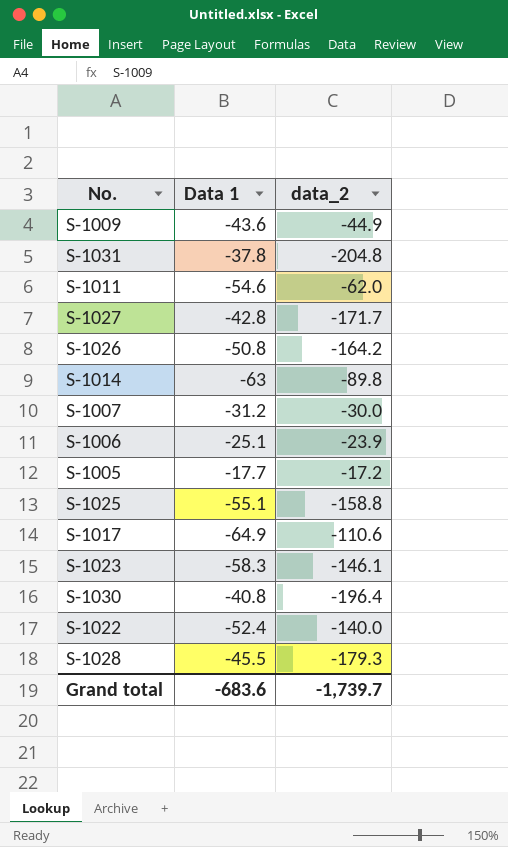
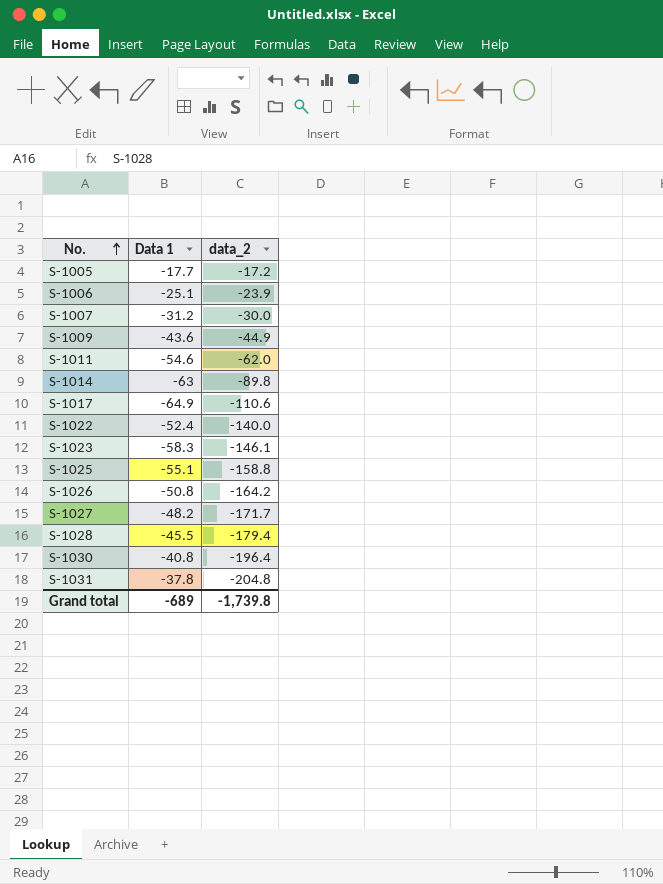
row order: none -> No. ascending
S-1027 | Data 1: -42.8 -> -48.2
S-1028 | data_2: -179.3 -> -179.4
Grand total | Data 1: -683.6 -> -689
Grand total | data_2: -1,739.7 -> -1,739.8

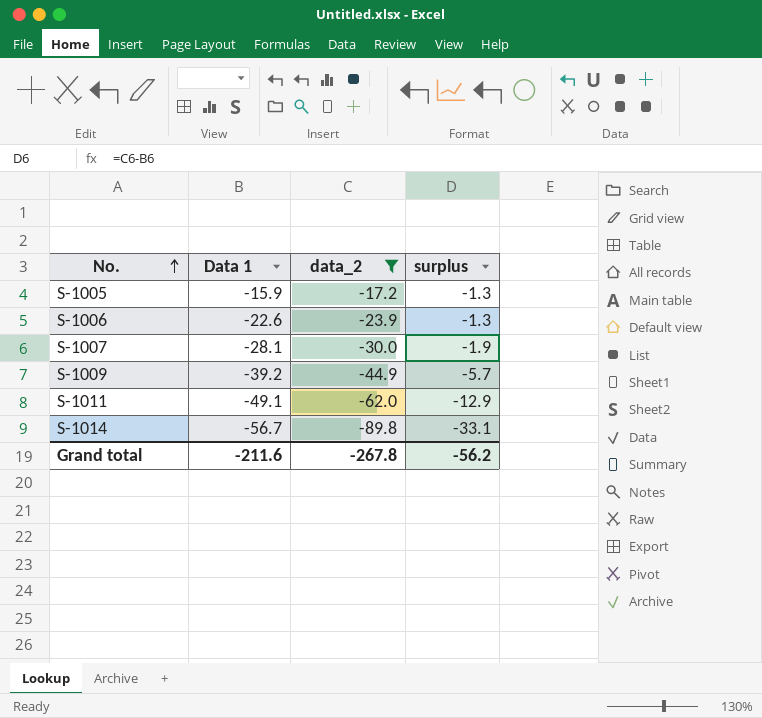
filter: none -> data_2 >= -89.8
column surplus | formula: none -> [data_2] - [Data 1]
S-1005 | Data 1: -17.7 -> -15.9
S-1006 | Data 1: -25.1 -> -22.6
S-1007 | Data 1: -31.2 -> -28.1
S-1009 | Data 1: -43.6 -> -39.2
S-1011 | Data 1: -54.6 -> -49.1
S-1014 | Data 1: -63 -> -56.7
Grand total | Data 1: -689 -> -211.6
Grand total | data_2: -1,739.8 -> -267.8

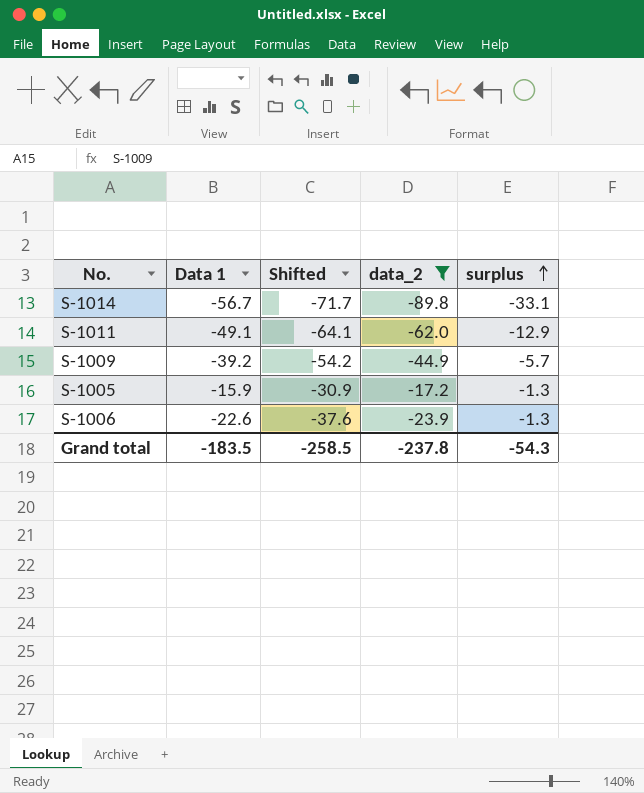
row order: No. ascending -> surplus ascending
column Shifted | formula: none -> [Data 1] - 15
row S-1007: -28.1 | -30.0 | -1.9 -> none
Grand total | Data 1: -211.6 -> -183.5
Grand total | data_2: -267.8 -> -237.8
Grand total | surplus: -56.2 -> -54.3

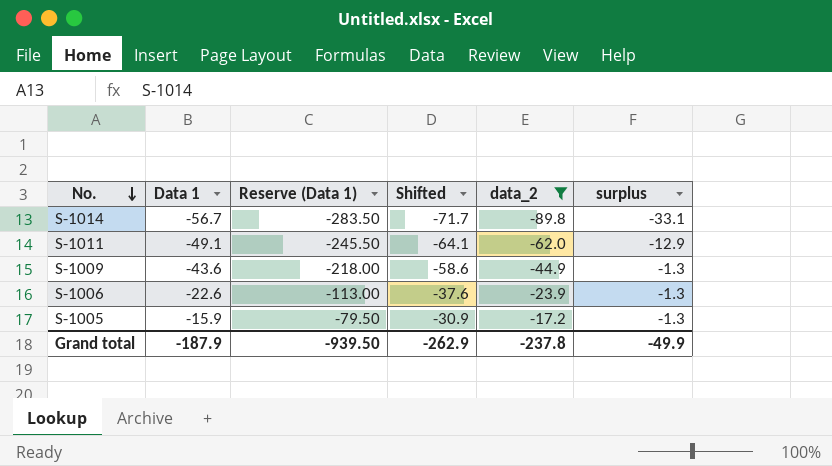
row order: surplus ascending -> No. descending
column Reserve (Data 1) | formula: none -> [Data 1] * 5
S-1009 | Data 1: -39.2 -> -43.6
S-1009 | Shifted: -54.2 -> -58.6
S-1009 | surplus: -5.7 -> -1.3
Grand total | Data 1: -183.5 -> -187.9
Grand total | Shifted: -258.5 -> -262.9
Grand total | surplus: -54.3 -> -49.9

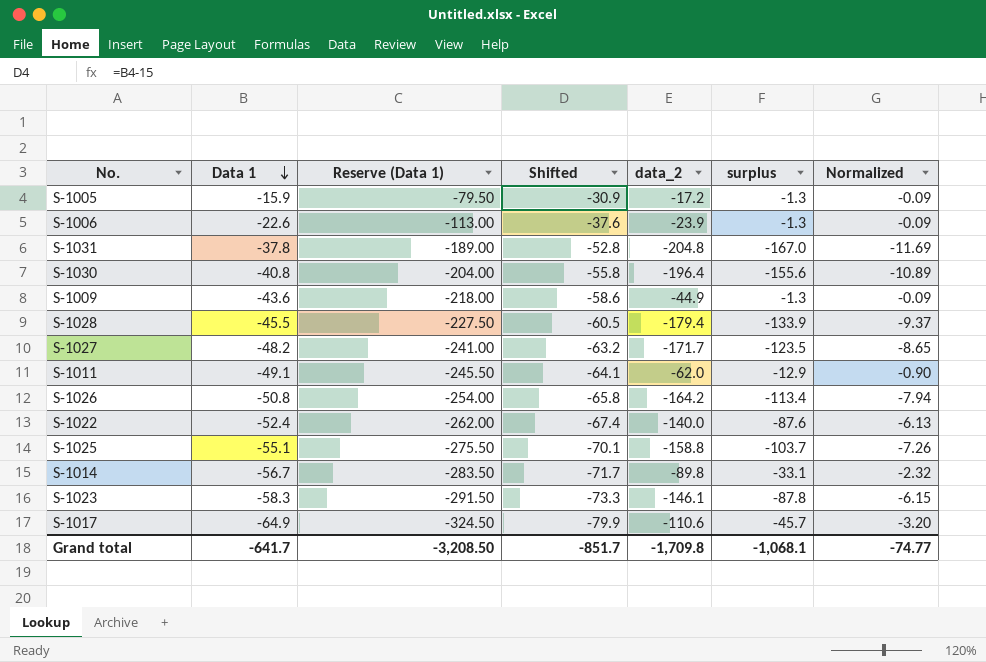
filter: data_2 >= -89.8 -> none
row order: No. descending -> Data 1 descending
column Normalized | formula: none -> [surplus] * 0.07
Grand total | Data 1: -187.9 -> -641.7
Grand total | Reserve (Data 1): -939.50 -> -3,208.50
Grand total | Shifted: -262.9 -> -851.7
Grand total | data_2: -237.8 -> -1,709.8
Grand total | surplus: -49.9 -> -1,068.1

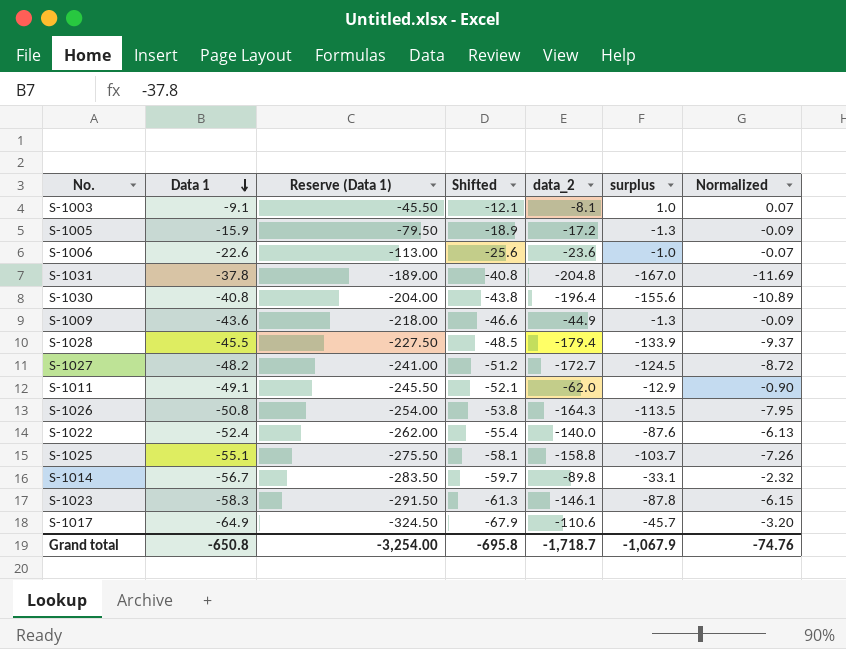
column Shifted | formula: [Data 1] - 15 -> [Data 1] - 3
row S-1003: none -> -9.1 | -45.50 | -12.1 | -8.1 | 1.0 | 0.07
S-1006 | data_2: -23.9 -> -23.6
S-1006 | surplus: -1.3 -> -1.0
S-1006 | Normalized: -0.09 -> -0.07
S-1027 | data_2: -171.7 -> -172.7
S-1027 | surplus: -123.5 -> -124.5
S-1027 | Normalized: -8.65 -> -8.72
S-1026 | data_2: -164.2 -> -164.3
S-1026 | surplus: -113.4 -> -113.5
S-1026 | Normalized: -7.94 -> -7.95
Grand total | Data 1: -641.7 -> -650.8
Grand total | Reserve (Data 1): -3,208.50 -> -3,254.00
Grand total | Shifted: -851.7 -> -695.8
Grand total | data_2: -1,709.8 -> -1,718.7
Grand total | surplus: -1,068.1 -> -1,067.9
Grand total | Normalized: -74.77 -> -74.76

